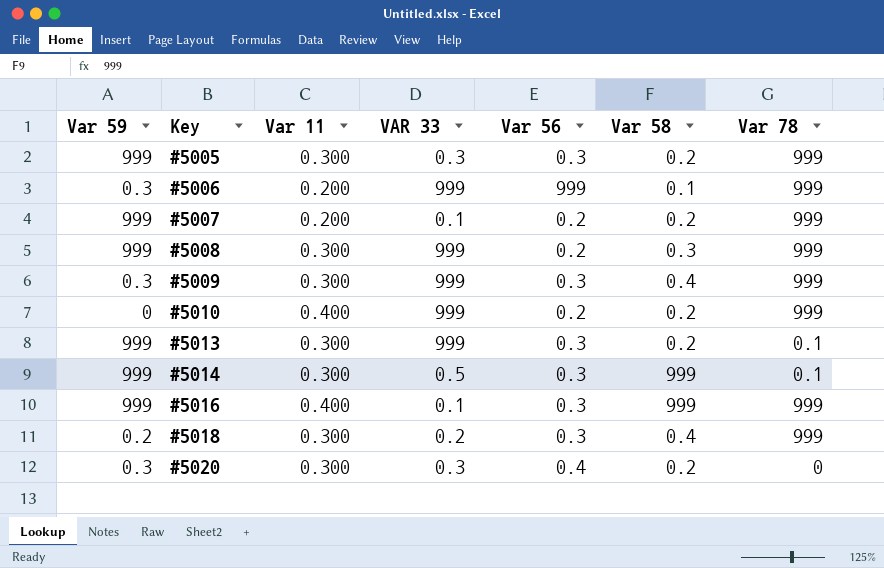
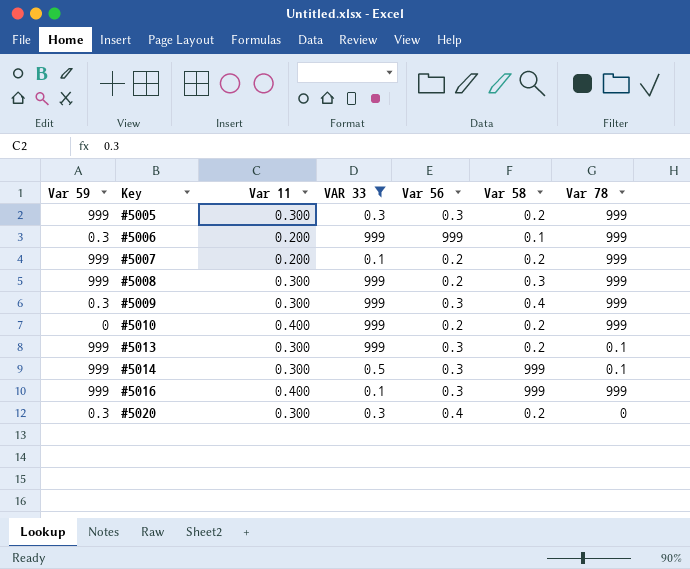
filter: none -> VAR 33 != 0.2

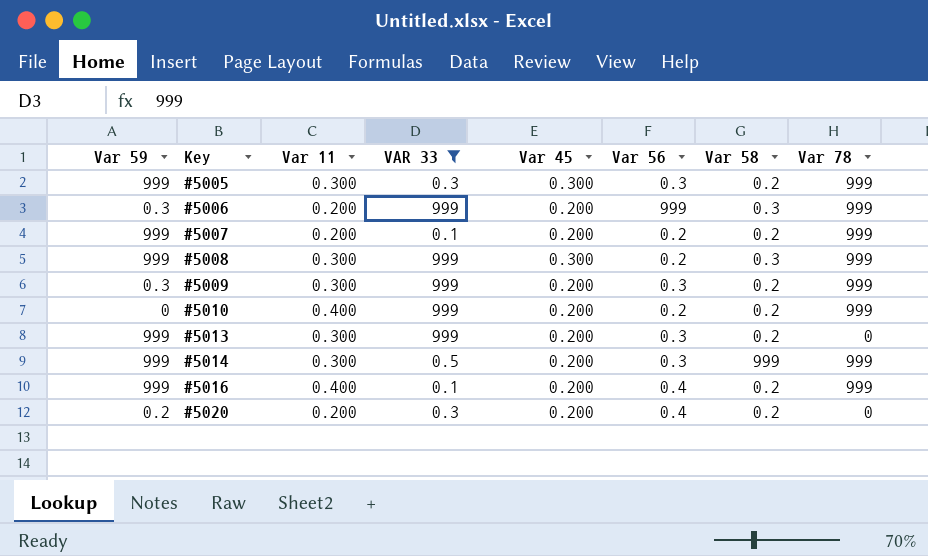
column Var 45 | position: none -> 5
#5006 | Var 58: 0.1 -> 0.3
#5009 | Var 58: 0.4 -> 0.2
#5013 | Var 78: 0.1 -> 0
#5014 | Var 78: 0.1 -> 999
#5016 | Var 56: 0.3 -> 0.4
#5016 | Var 58: 999 -> 0.2
#5020 | Var 59: 0.3 -> 0.2
#5020 | Var 11: 0.300 -> 0.200

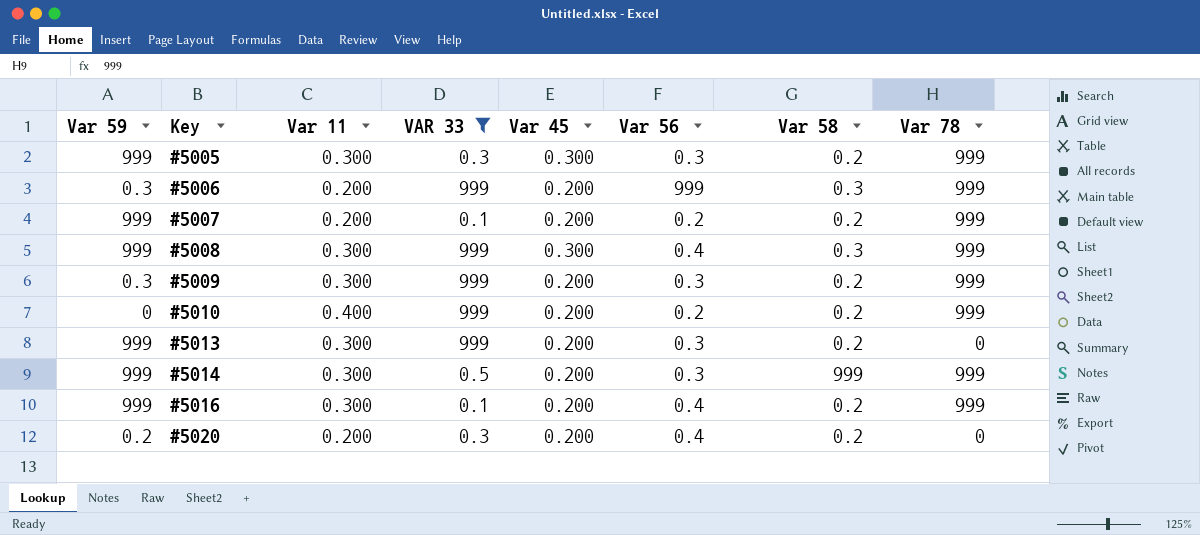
#5008 | Var 56: 0.2 -> 0.4
#5016 | Var 11: 0.400 -> 0.300

